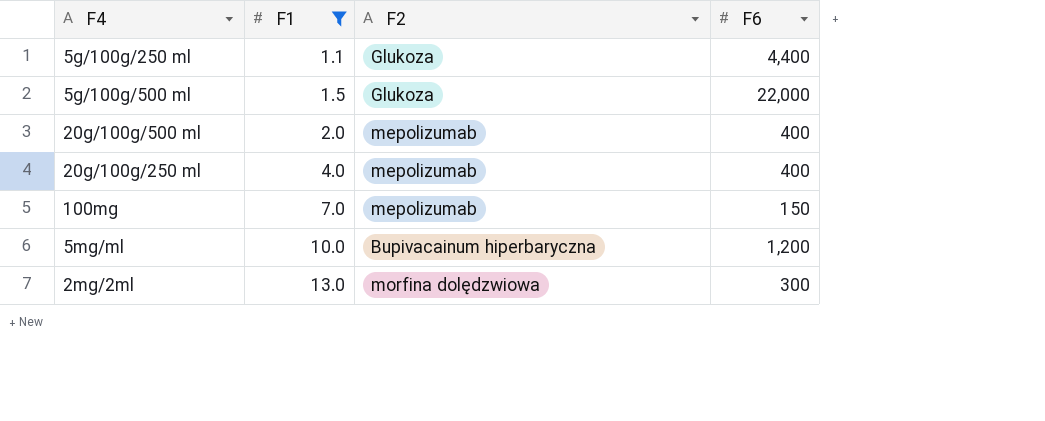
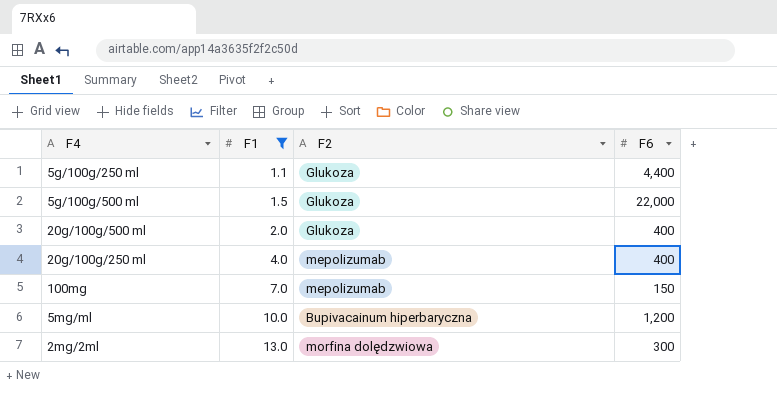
20g/100g/500 ml | F2: mepolizumab -> Glukoza

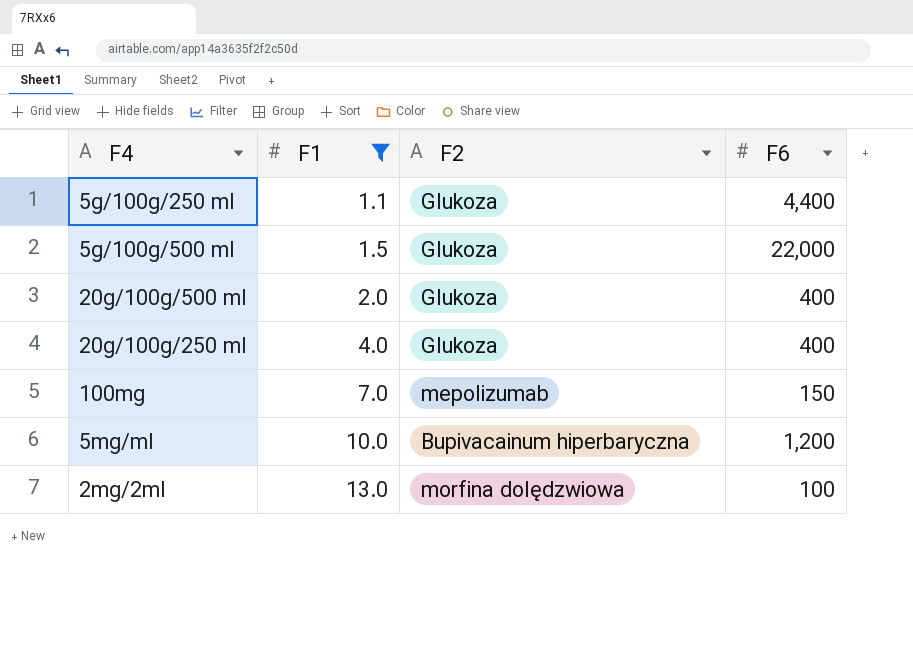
20g/100g/250 ml | F2: mepolizumab -> Glukoza
2mg/2ml | F6: 300 -> 100

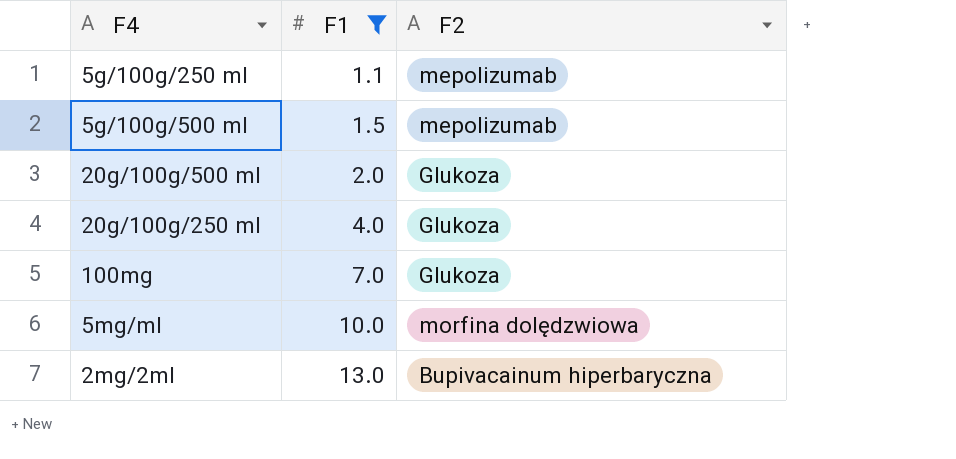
column F6 | position: 4 -> none
5g/100g/250 ml | F2: Glukoza -> mepolizumab
5g/100g/500 ml | F2: Glukoza -> mepolizumab
100mg | F2: mepolizumab -> Glukoza
5mg/ml | F2: Bupivacainum hiperbaryczna -> morfina dolędzwiowa
2mg/2ml | F2: morfina dolędzwiowa -> Bupivacainum hiperbaryczna

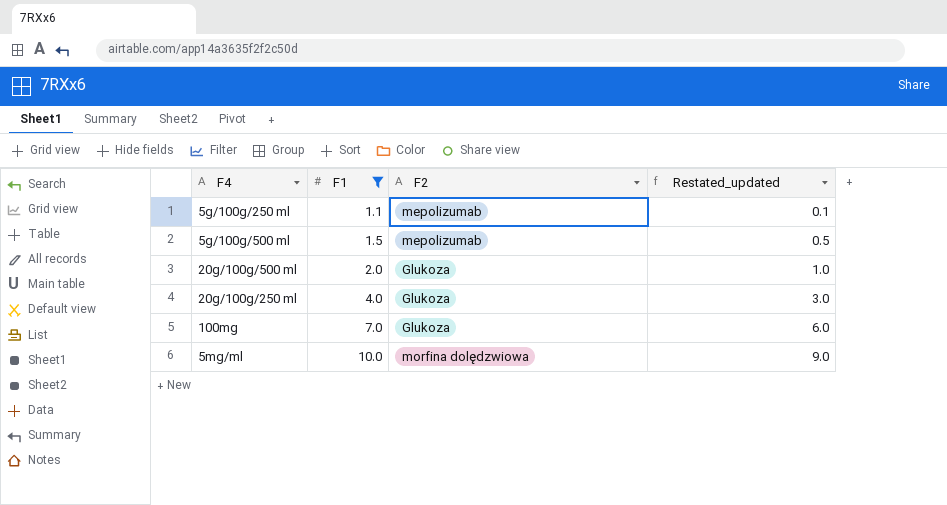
column Restated_updated | formula: none -> [F1] - 1
row 2mg/2ml: 13.0 | Bupivacainum hiperbaryczna -> none

